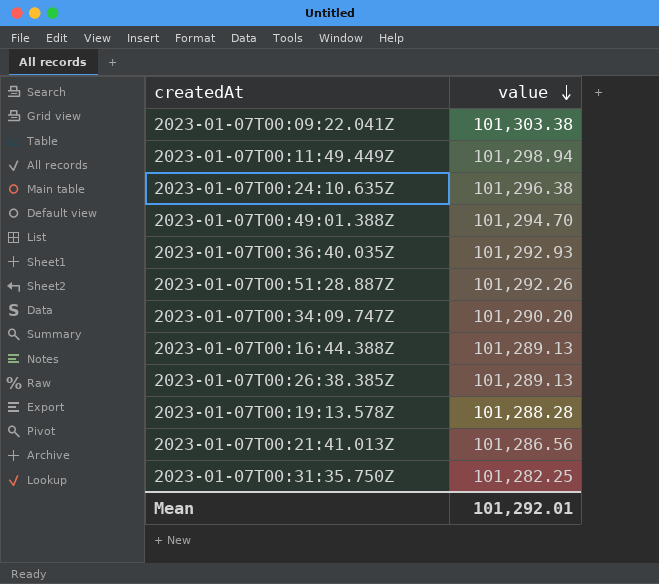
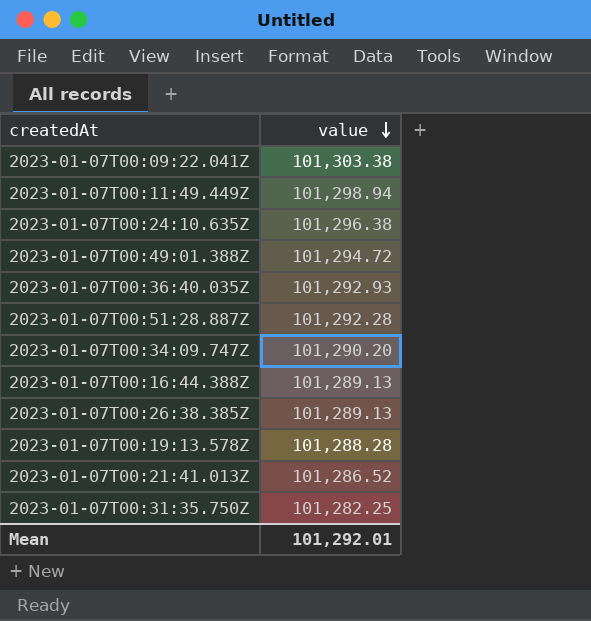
2023-01-07T00:49:01.388Z | value: 101,294.70 -> 101,294.72
2023-01-07T00:51:28.887Z | value: 101,292.26 -> 101,292.28
2023-01-07T00:21:41.013Z | value: 101,286.56 -> 101,286.52

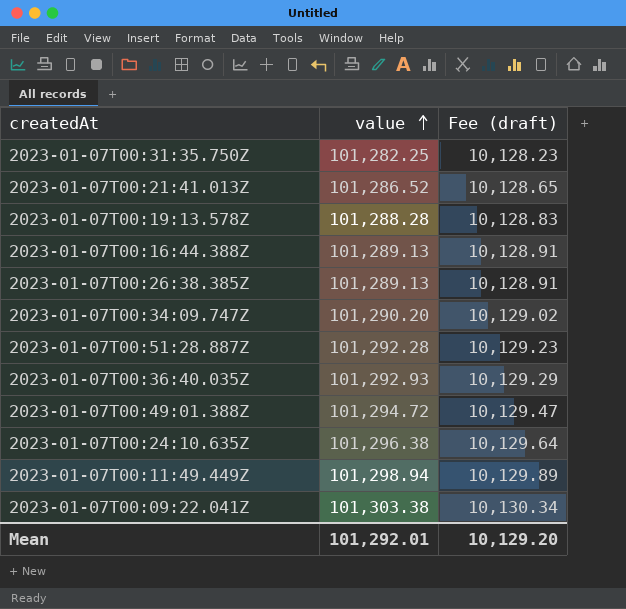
row order: value descending -> value ascending
column Fee (draft) | formula: none -> [value] * 0.1

